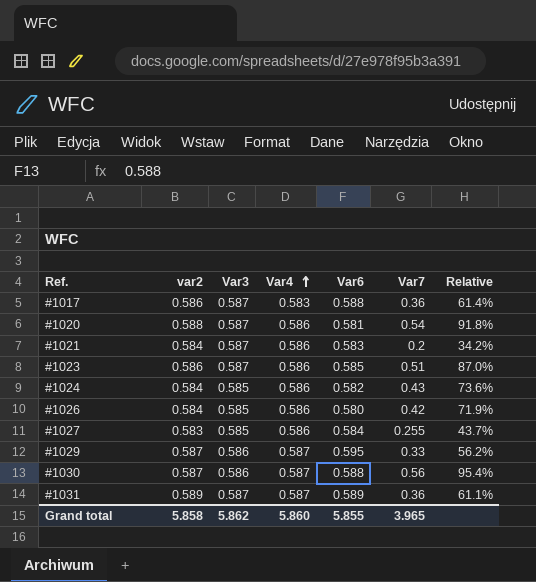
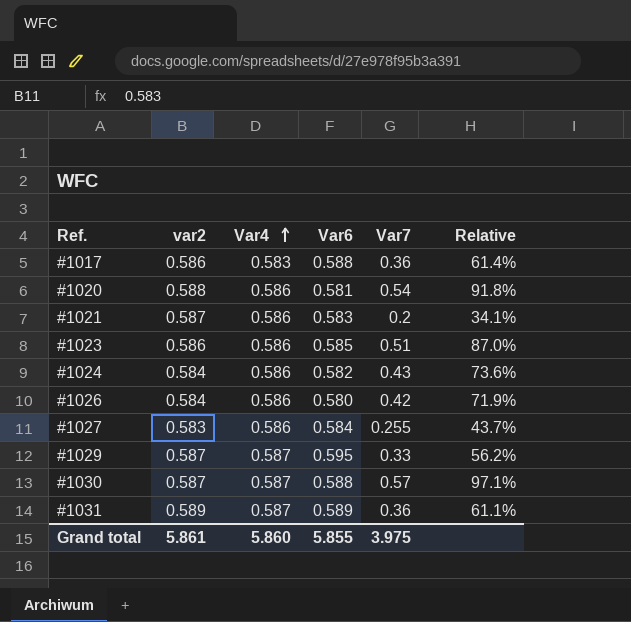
column Var3 | position: 3 -> none
#1021 | var2: 0.584 -> 0.587
#1021 | Relative: 34.2% -> 34.1%
#1030 | Var7: 0.56 -> 0.57
#1030 | Relative: 95.4% -> 97.1%
Grand total | var2: 5.858 -> 5.861
Grand total | Var7: 3.965 -> 3.975

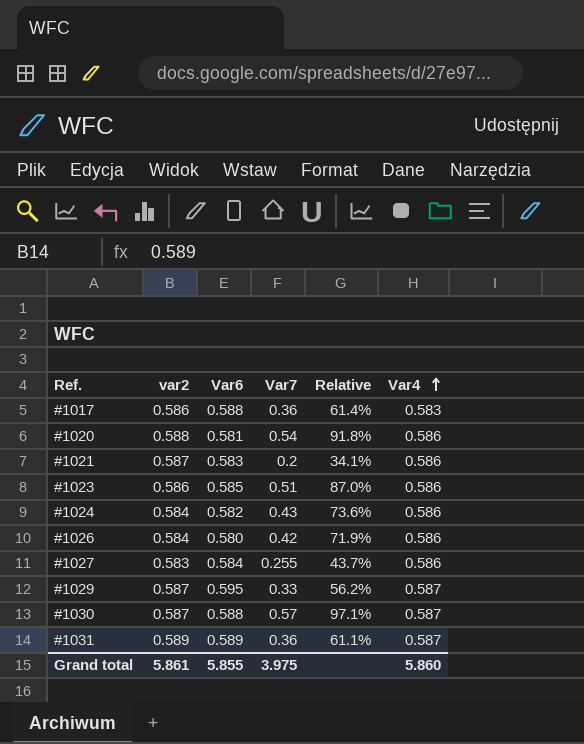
column Var4 | position: 3 -> 6

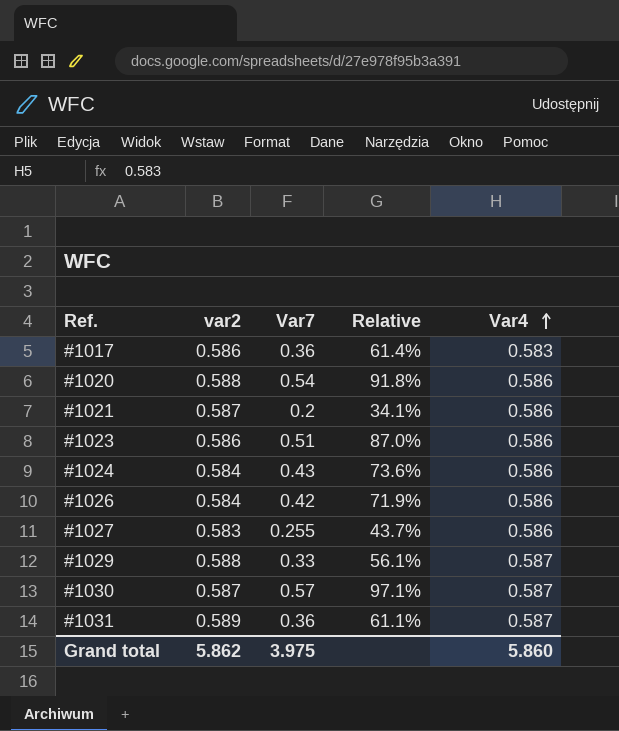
column Var6 | position: 3 -> none
#1029 | var2: 0.587 -> 0.588
#1029 | Relative: 56.2% -> 56.1%
Grand total | var2: 5.861 -> 5.862

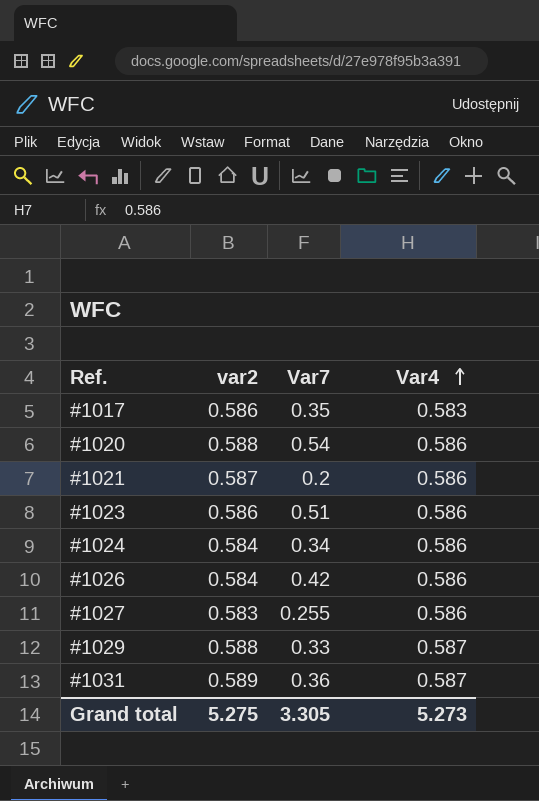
column Relative | formula: [Var7] / [var2] -> none
row #1030: 0.587 | 0.57 | 97.1% | 0.587 -> none
#1017 | Var7: 0.36 -> 0.35
#1024 | Var7: 0.43 -> 0.34
Grand total | var2: 5.862 -> 5.275
Grand total | Var7: 3.975 -> 3.305
Grand total | Var4: 5.860 -> 5.273

